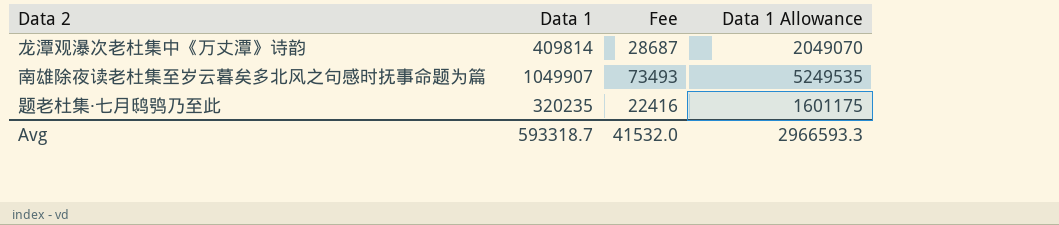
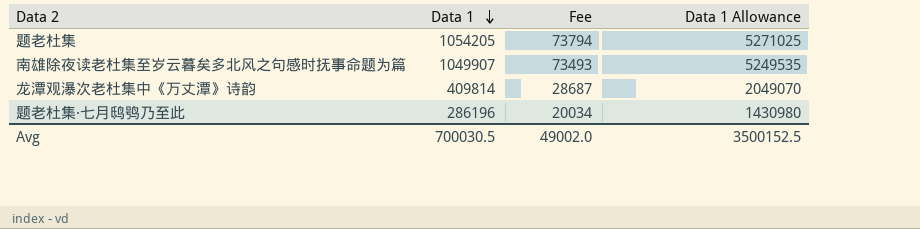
row order: none -> Data 1 descending
row 题老杜集: none -> 1054205 | 73794 | 5271025
题老杜集·七月鸱鸮乃至此 | Data 1: 320235 -> 286196
题老杜集·七月鸱鸮乃至此 | Fee: 22416 -> 20034
题老杜集·七月鸱鸮乃至此 | Data 1 Allowance: 1601175 -> 1430980
Avg | Data 1: 593318.7 -> 700030.5
Avg | Fee: 41532.0 -> 49002.0
Avg | Data 1 Allowance: 2966593.3 -> 3500152.5

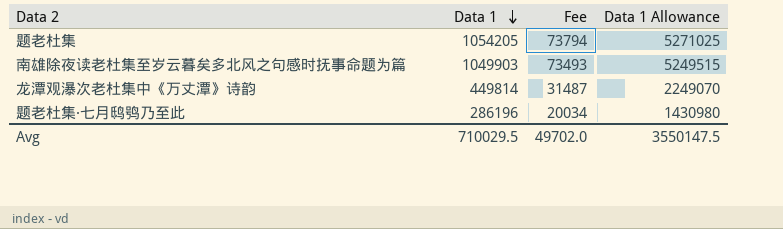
南雄除夜读老杜集至岁云暮矣多北风之句感时抚事命题为篇 | Data 1: 1049907 -> 1049903
南雄除夜读老杜集至岁云暮矣多北风之句感时抚事命题为篇 | Data 1 Allowance: 5249535 -> 5249515
龙潭观瀑次老杜集中《万丈潭》诗韵 | Data 1: 409814 -> 449814
龙潭观瀑次老杜集中《万丈潭》诗韵 | Fee: 28687 -> 31487
龙潭观瀑次老杜集中《万丈潭》诗韵 | Data 1 Allowance: 2049070 -> 2249070
Avg | Data 1: 700030.5 -> 710029.5
Avg | Fee: 49002.0 -> 49702.0
Avg | Data 1 Allowance: 3500152.5 -> 3550147.5

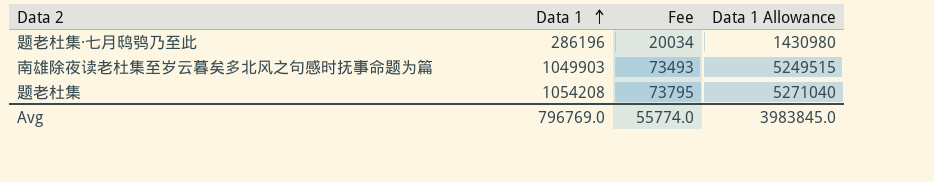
row order: Data 1 descending -> Data 1 ascending
row 龙潭观瀑次老杜集中《万丈潭》诗韵: 449814 | 31487 | 2249070 -> none
题老杜集 | Data 1: 1054205 -> 1054208
题老杜集 | Fee: 73794 -> 73795
题老杜集 | Data 1 Allowance: 5271025 -> 5271040
Avg | Data 1: 710029.5 -> 796769.0
Avg | Fee: 49702.0 -> 55774.0
Avg | Data 1 Allowance: 3550147.5 -> 3983845.0

